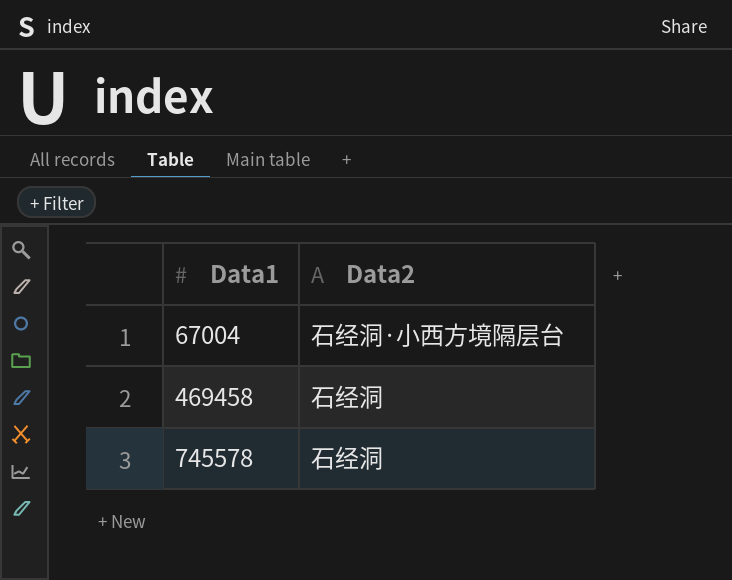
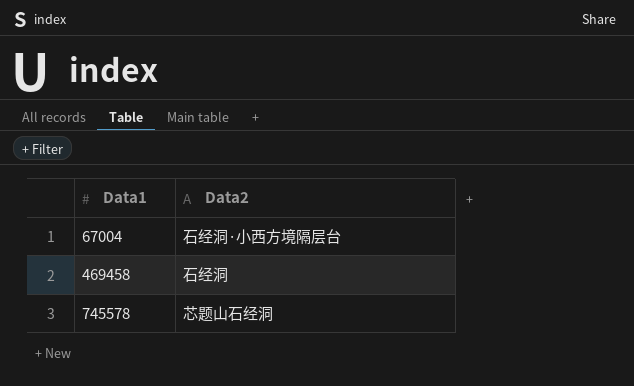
745578 | Data2: 石经洞 -> 芯题山石经洞

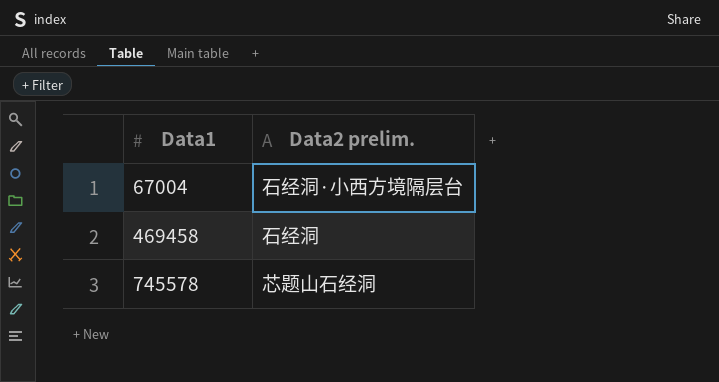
column name: Data2 -> Data2 prelim.

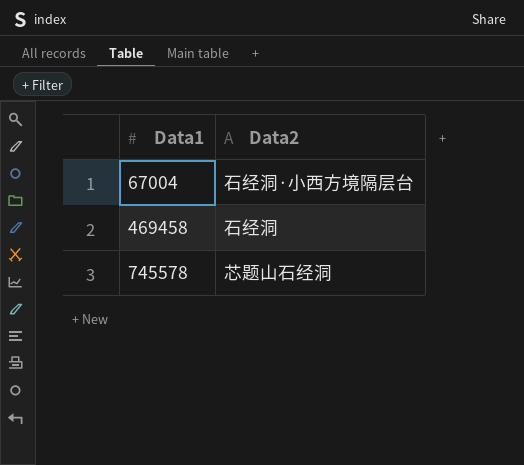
column name: Data2 prelim. -> Data2

